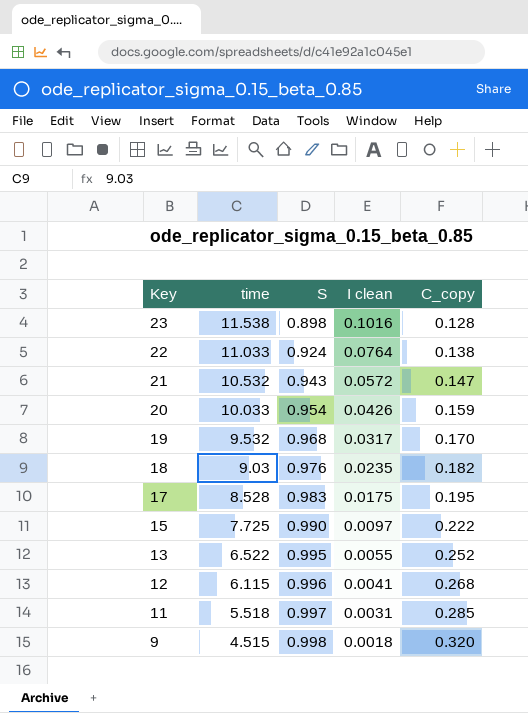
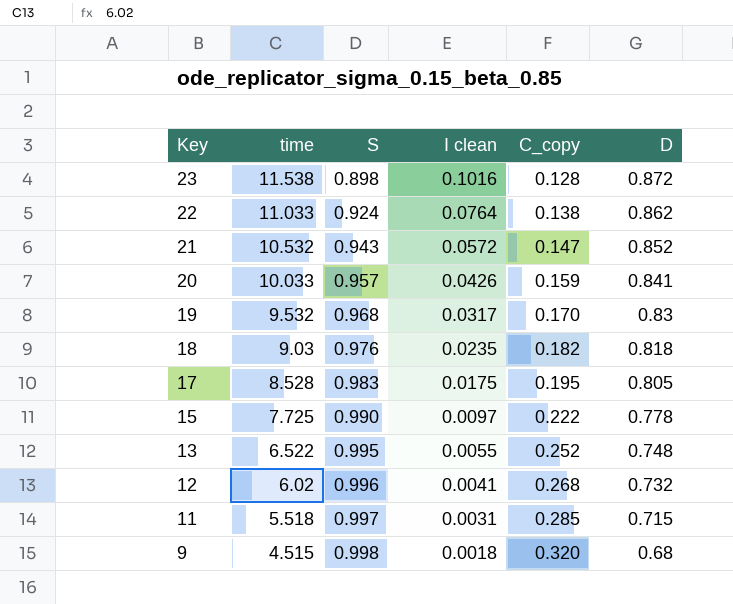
column D | position: none -> 6
20 | S: 0.954 -> 0.957
12 | time: 6.115 -> 6.02

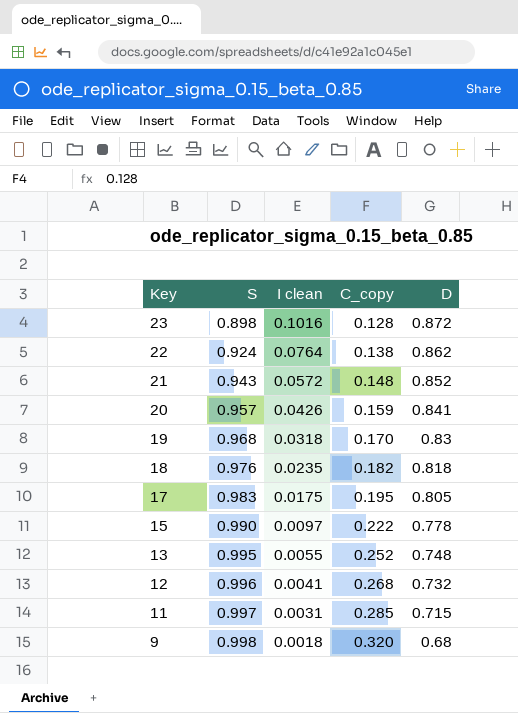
column time | position: 2 -> none
21 | C_copy: 0.147 -> 0.148
19 | I clean: 0.0317 -> 0.0318

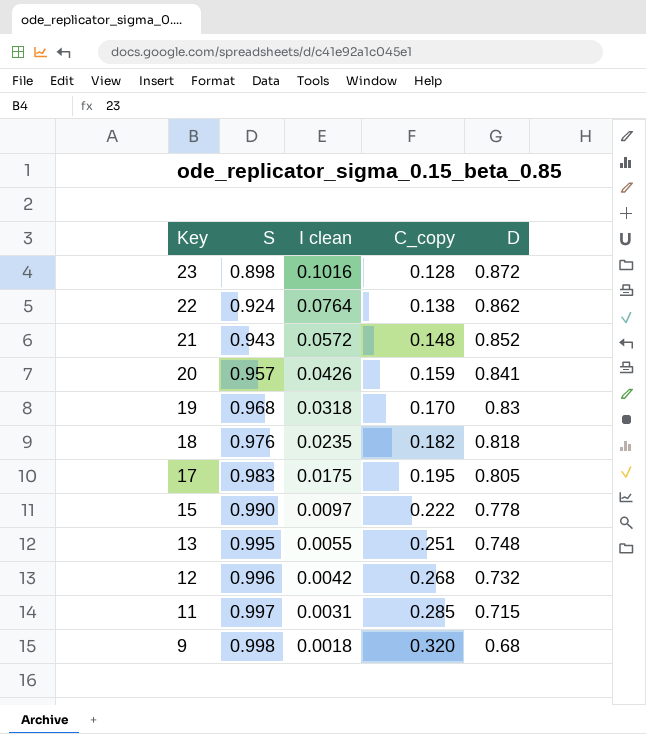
13 | C_copy: 0.252 -> 0.251
12 | I clean: 0.0041 -> 0.0042

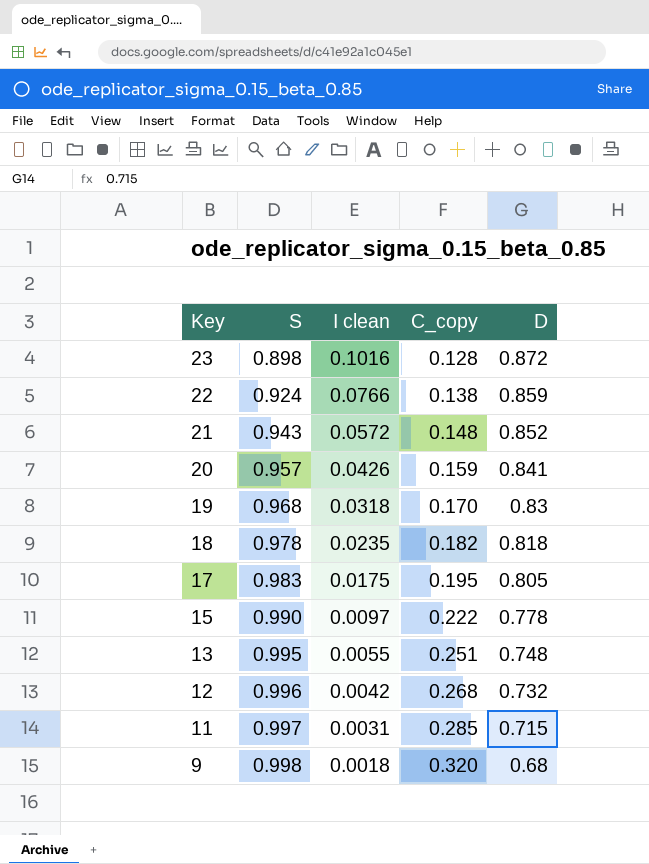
22 | I clean: 0.0764 -> 0.0766
22 | D: 0.862 -> 0.859
18 | S: 0.976 -> 0.978

